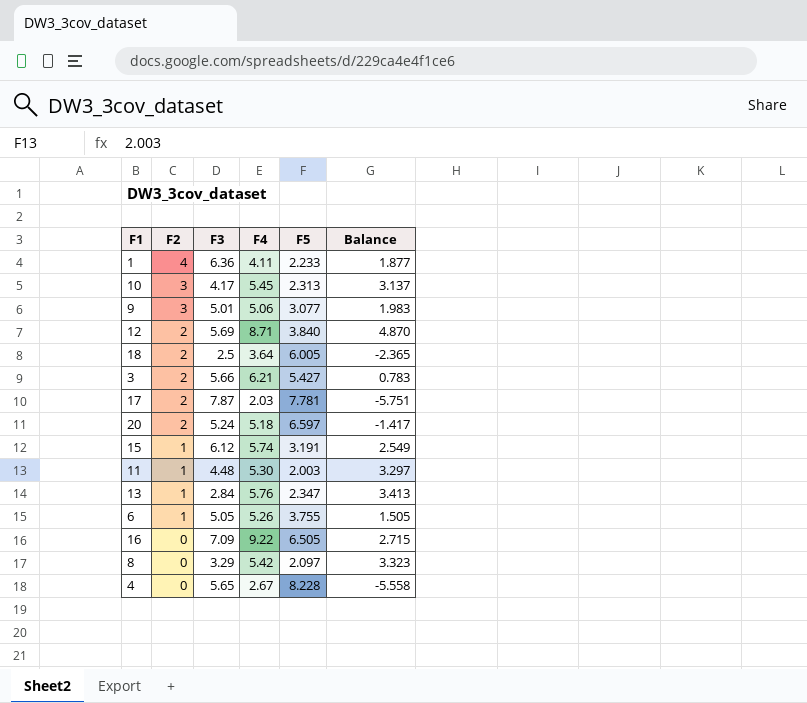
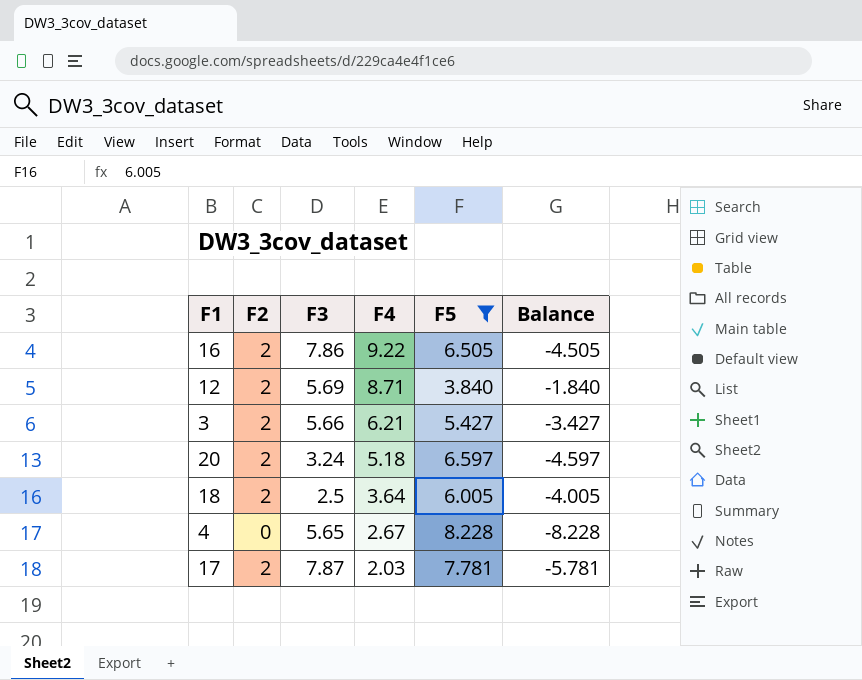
filter: none -> F5 >= 3.840
row order: F2 descending -> F4 descending
column Balance | formula: [F4] - [F5] -> [F2] - [F5]
16 | F2: 0 -> 2
16 | F3: 7.09 -> 7.86
20 | F3: 5.24 -> 3.24

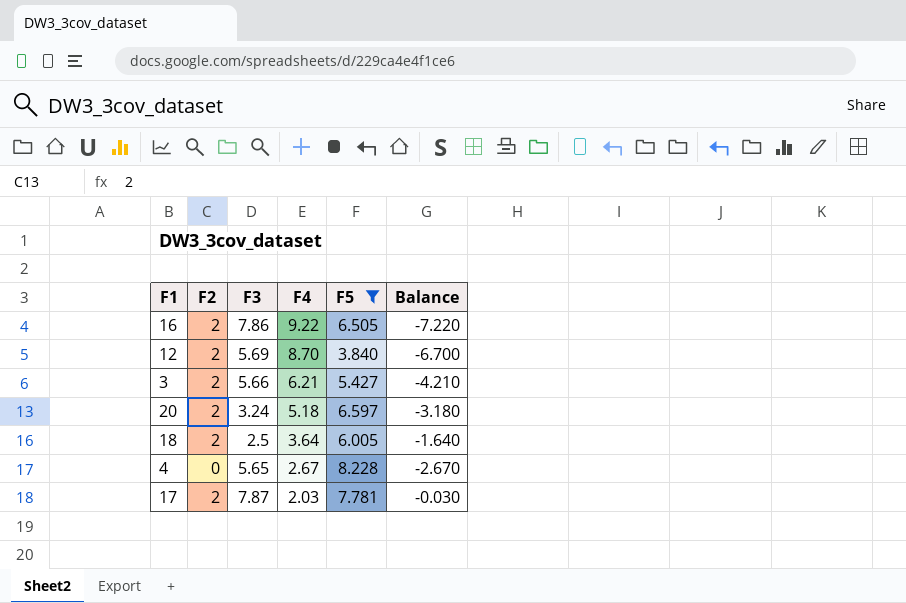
column Balance | formula: [F2] - [F5] -> [F2] - [F4]
12 | F4: 8.71 -> 8.70

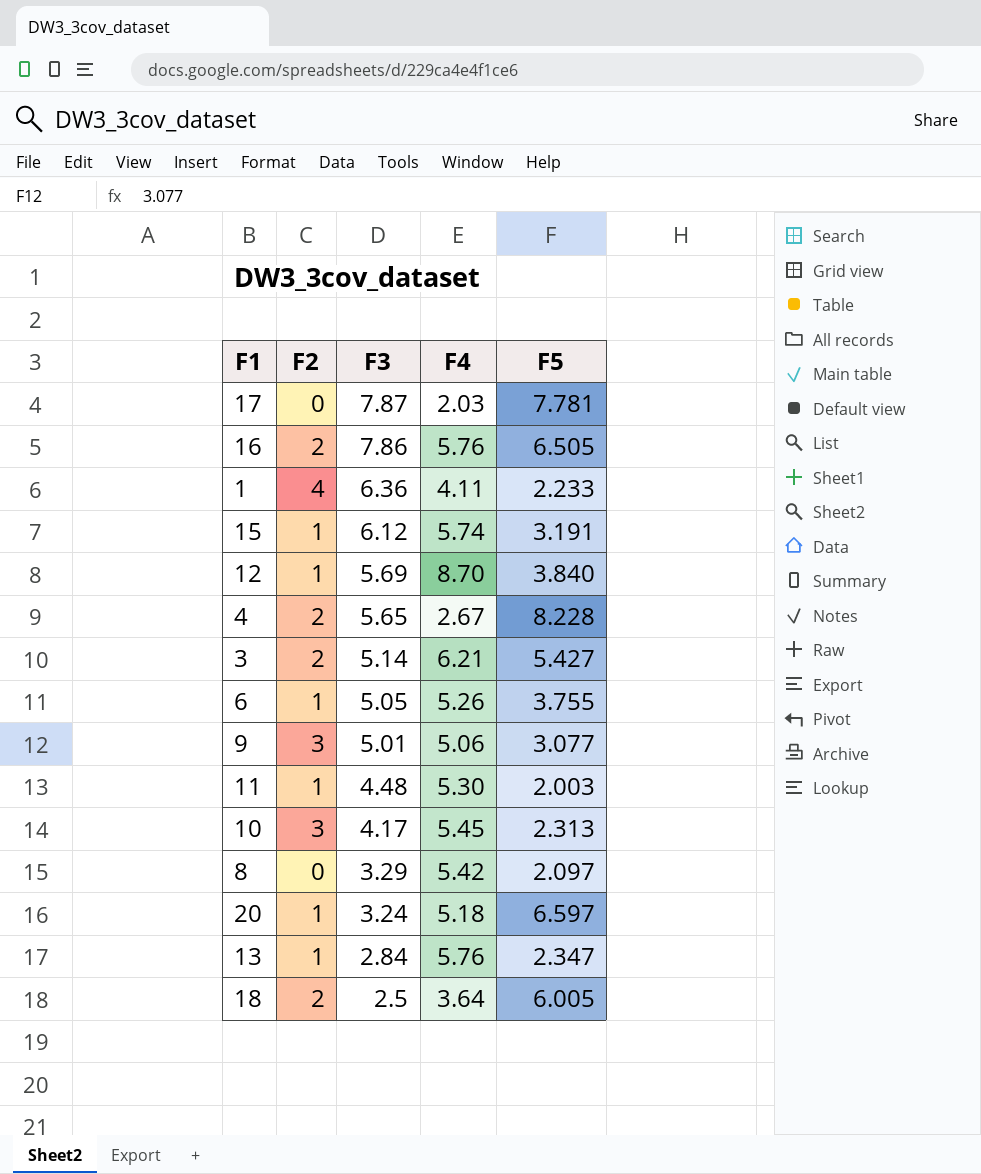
filter: F5 >= 3.840 -> none
row order: F4 descending -> F3 descending
column Balance | formula: [F2] - [F4] -> none
17 | F2: 2 -> 0
16 | F4: 9.22 -> 5.76
12 | F2: 2 -> 1
4 | F2: 0 -> 2
3 | F3: 5.66 -> 5.14
20 | F2: 2 -> 1

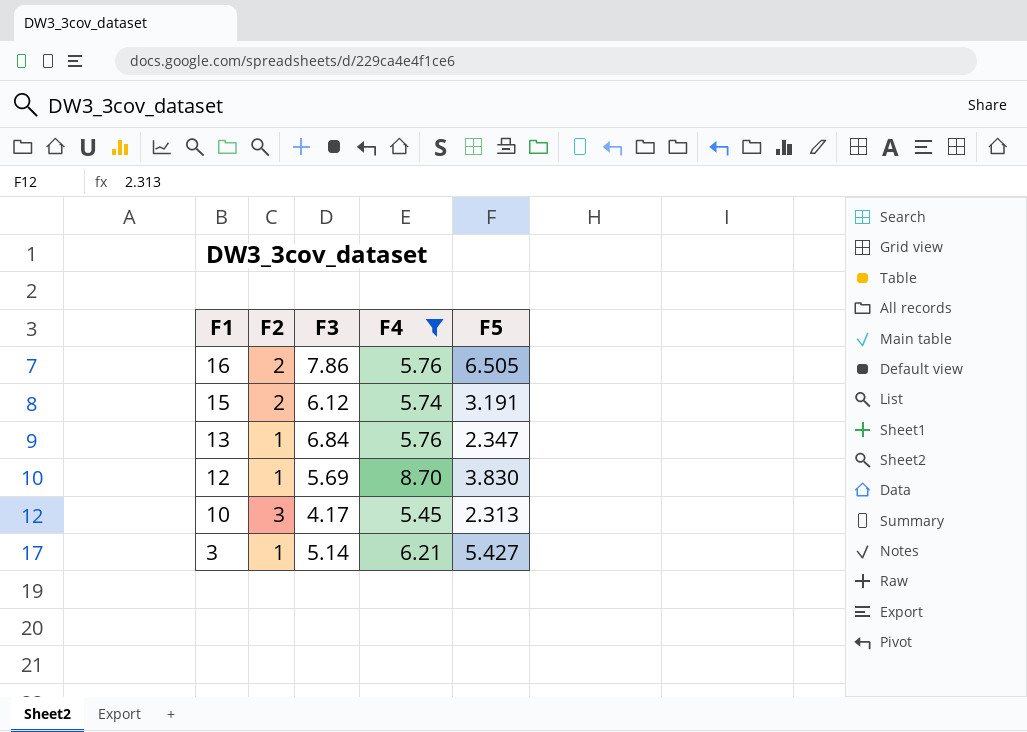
filter: none -> F4 >= 5.45
row order: F3 descending -> F1 descending
15 | F2: 1 -> 2
13 | F3: 2.84 -> 6.84
12 | F5: 3.840 -> 3.830
3 | F2: 2 -> 1

